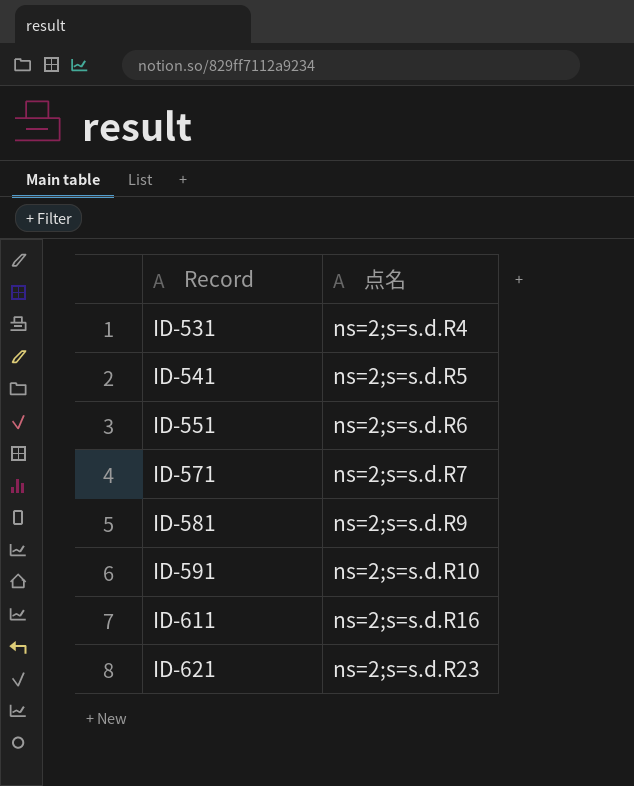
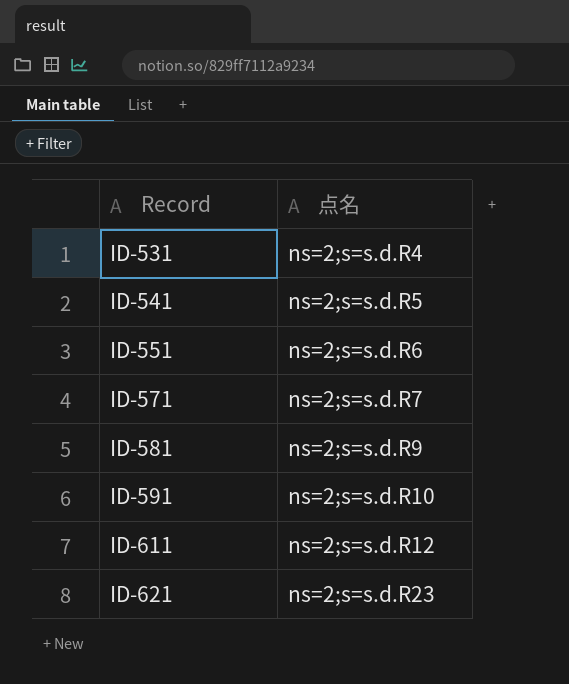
ID-611 | 点名: ns=2;s=s.d.R16 -> ns=2;s=s.d.R12

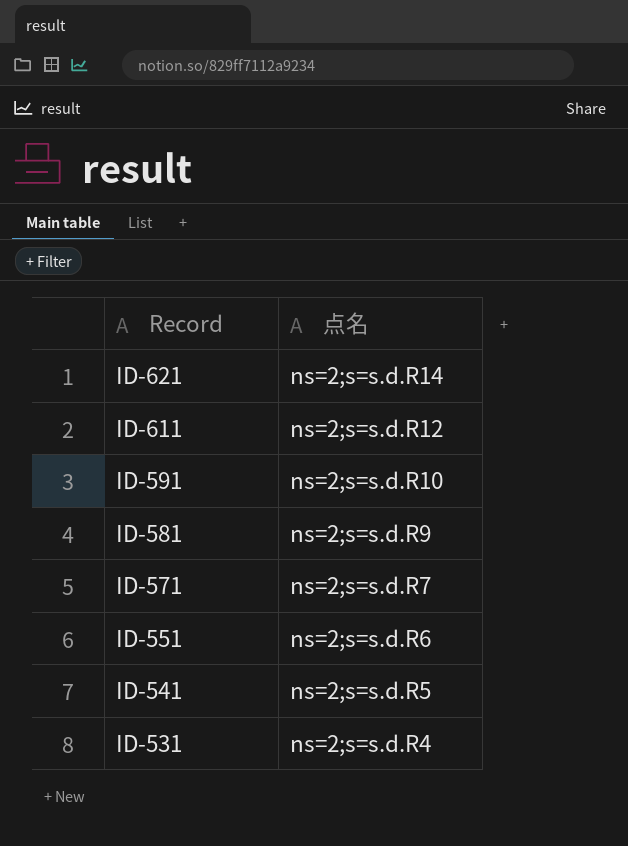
row order: Record ascending -> Record descending
ID-621 | 点名: ns=2;s=s.d.R23 -> ns=2;s=s.d.R14

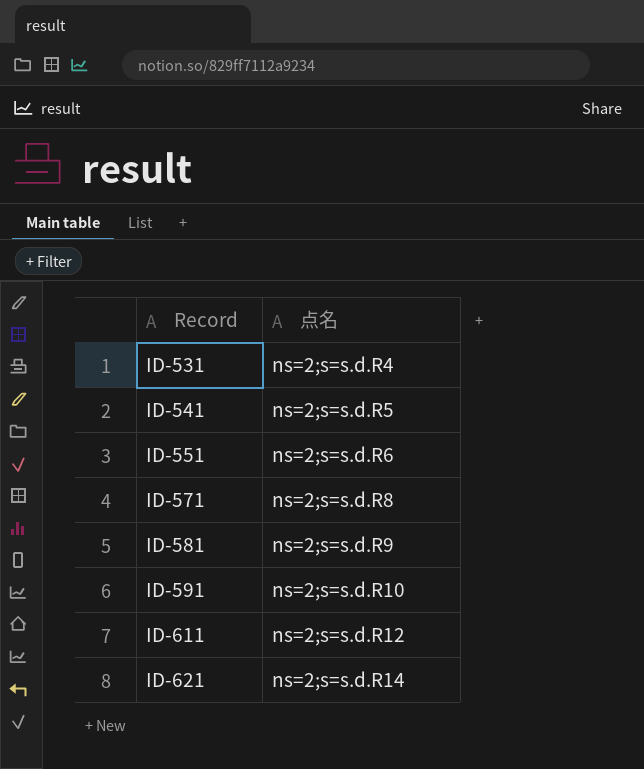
row order: Record descending -> Record ascending
ID-571 | 点名: ns=2;s=s.d.R7 -> ns=2;s=s.d.R8

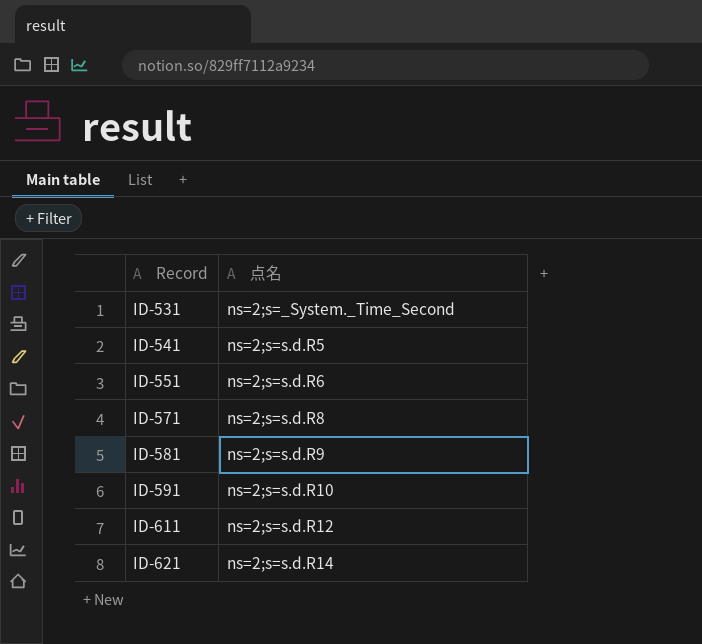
ID-531 | 点名: ns=2;s=s.d.R4 -> ns=2;s=_System._Time_Second

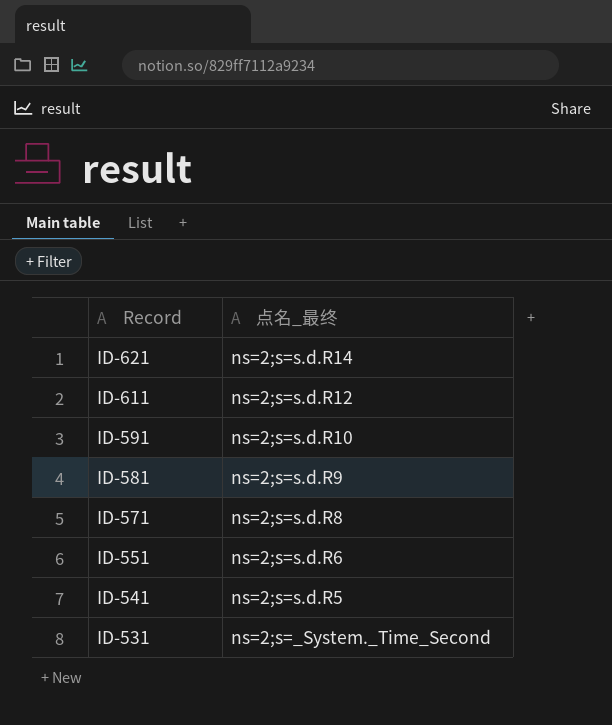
row order: Record ascending -> Record descending
column name: 点名 -> 点名_最终

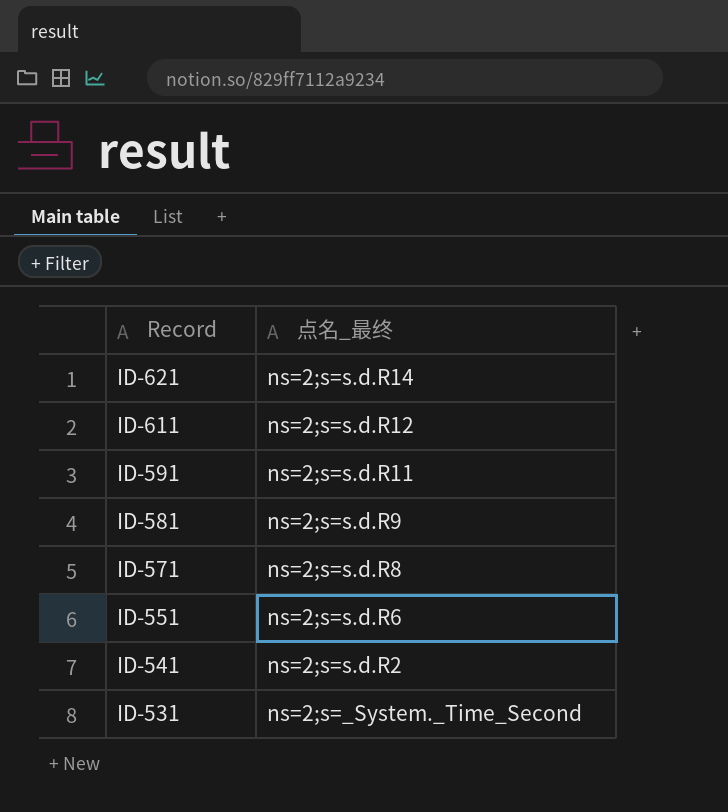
ID-591 | 点名_最终: ns=2;s=s.d.R10 -> ns=2;s=s.d.R11
ID-541 | 点名_最终: ns=2;s=s.d.R5 -> ns=2;s=s.d.R2

